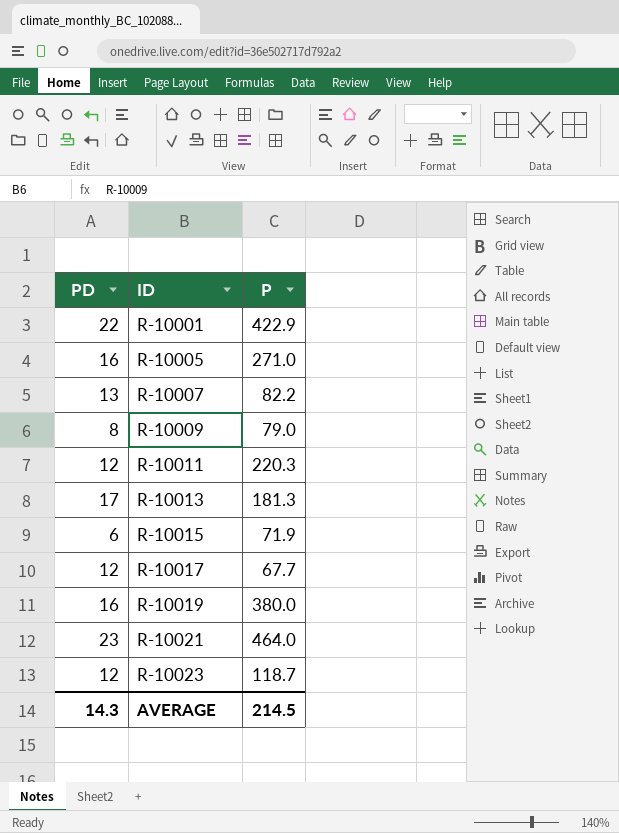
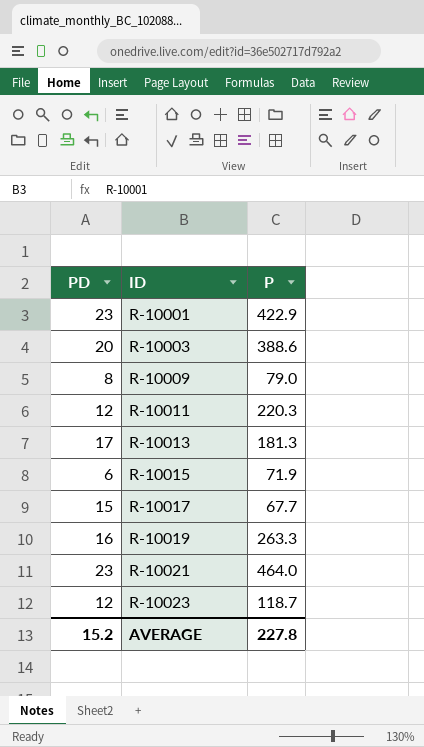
row R-10005: 16 | 271.0 -> none
row R-10007: 13 | 82.2 -> none
R-10001 | PD: 22 -> 23
row R-10003: none -> 20 | 388.6
R-10017 | PD: 12 -> 15
R-10019 | P: 380.0 -> 263.3
AVERAGE | PD: 14.3 -> 15.2
AVERAGE | P: 214.5 -> 227.8

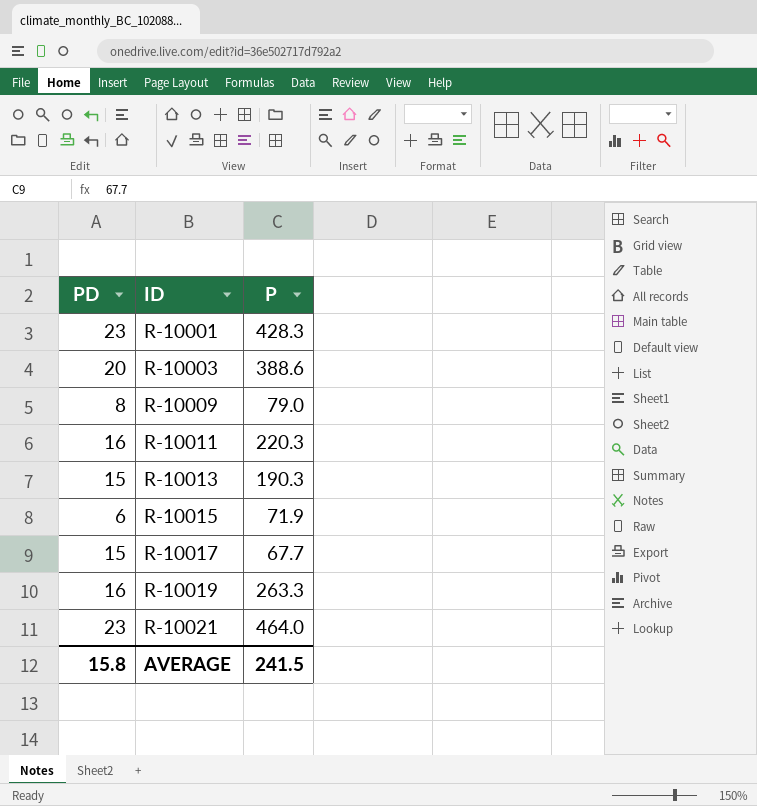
row R-10023: 12 | 118.7 -> none
R-10001 | P: 422.9 -> 428.3
R-10011 | PD: 12 -> 16
R-10013 | PD: 17 -> 15
R-10013 | P: 181.3 -> 190.3
AVERAGE | PD: 15.2 -> 15.8
AVERAGE | P: 227.8 -> 241.5

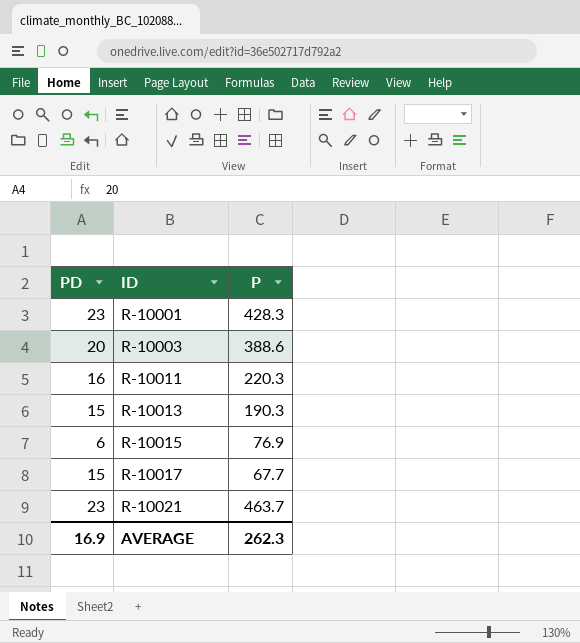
row R-10009: 8 | 79.0 -> none
row R-10019: 16 | 263.3 -> none
R-10015 | P: 71.9 -> 76.9
R-10021 | P: 464.0 -> 463.7
AVERAGE | PD: 15.8 -> 16.9
AVERAGE | P: 241.5 -> 262.3

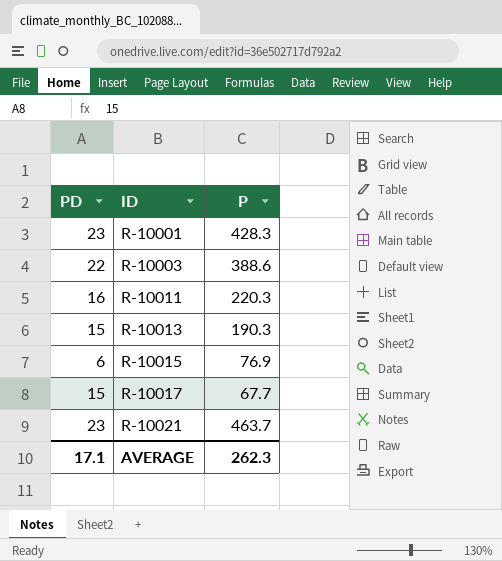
R-10003 | PD: 20 -> 22
AVERAGE | PD: 16.9 -> 17.1

